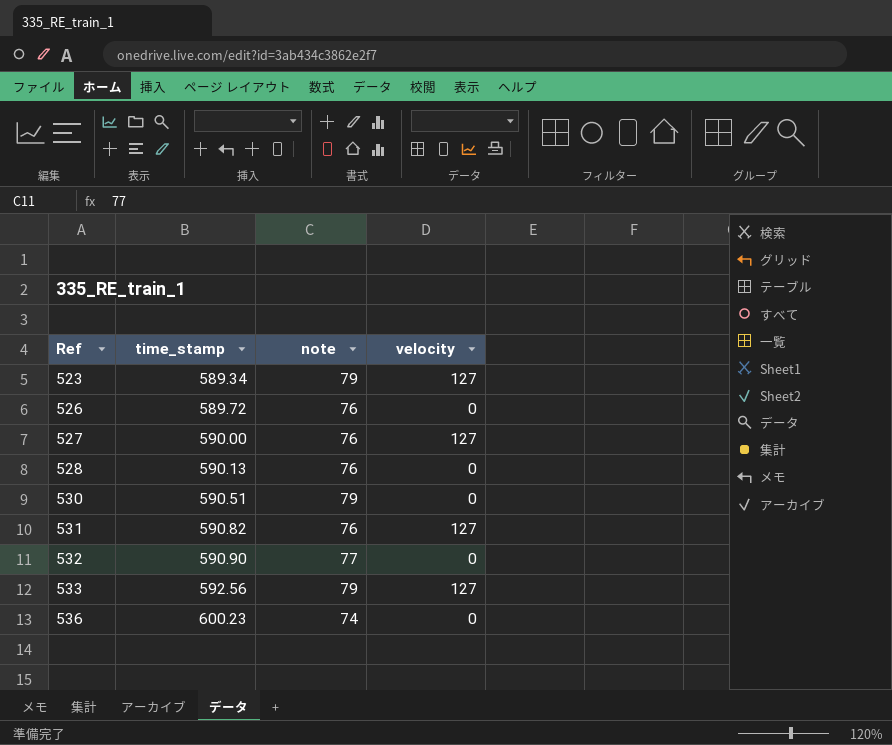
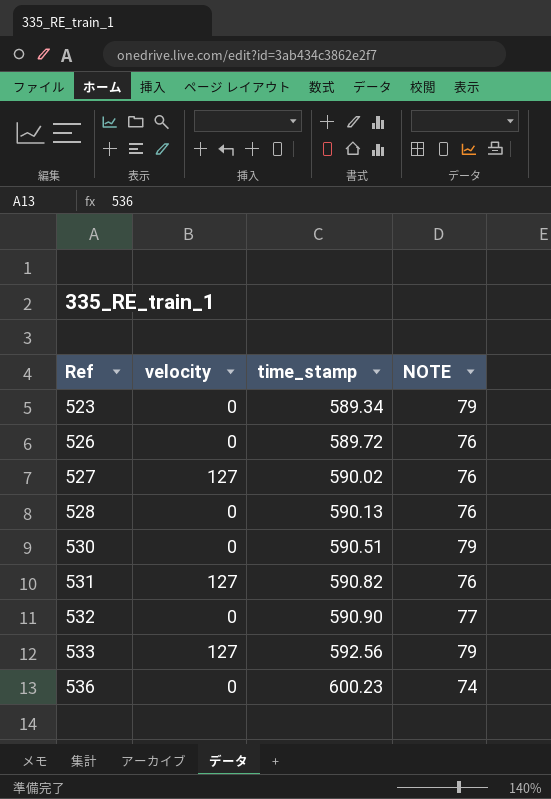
column velocity | position: 4 -> 2
column name: note -> NOTE
523 | velocity: 127 -> 0
527 | time_stamp: 590.00 -> 590.02

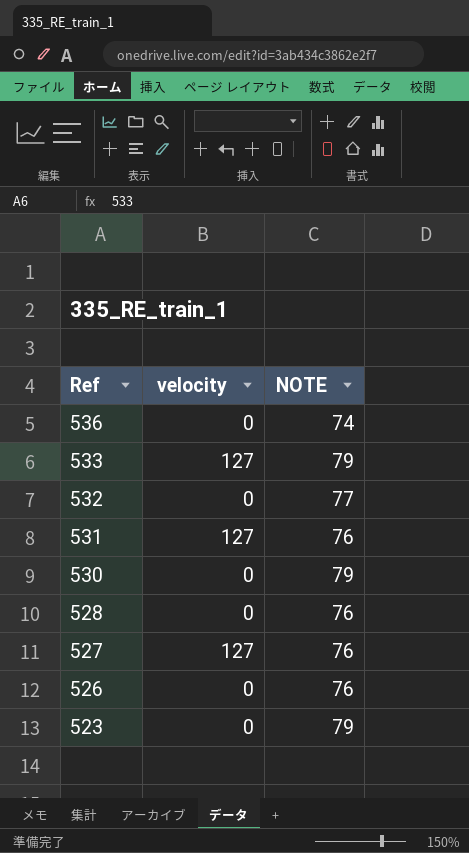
row order: Ref ascending -> Ref descending
column time_stamp | position: 3 -> none

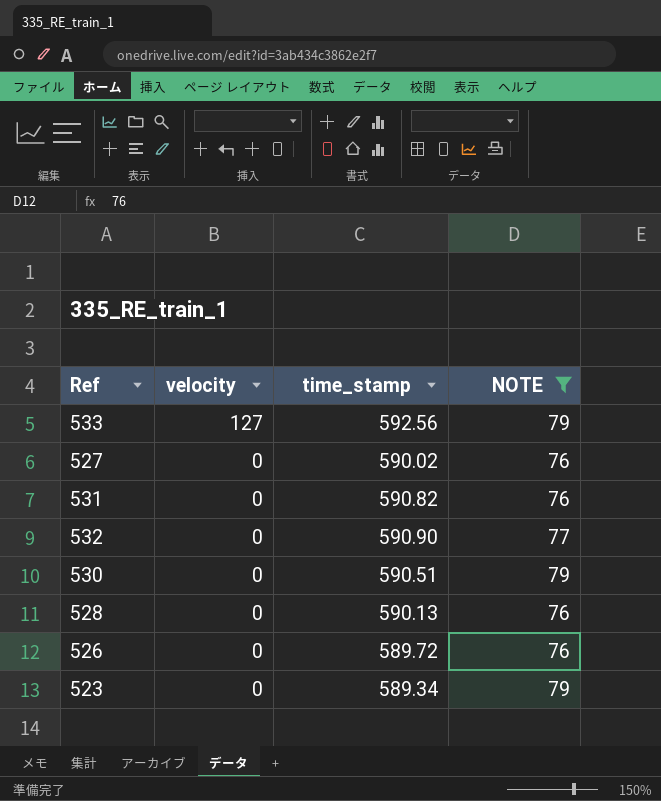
filter: none -> NOTE != 74
row order: Ref descending -> velocity descending
column time_stamp | position: none -> 3
527 | velocity: 127 -> 0
531 | velocity: 127 -> 0

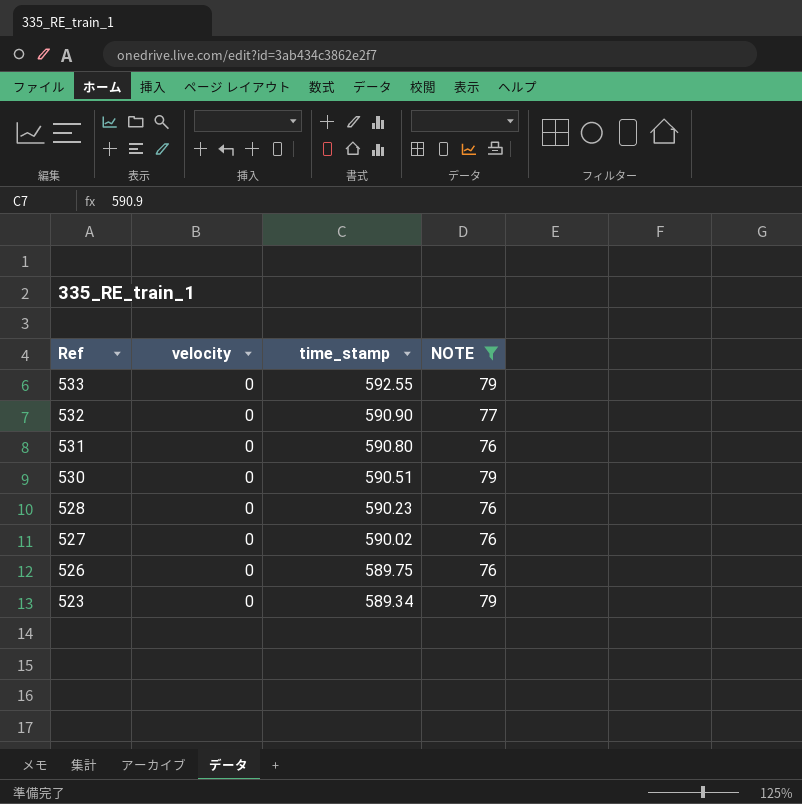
row order: velocity descending -> Ref descending
533 | velocity: 127 -> 0
533 | time_stamp: 592.56 -> 592.55
531 | time_stamp: 590.82 -> 590.80
528 | time_stamp: 590.13 -> 590.23
526 | time_stamp: 589.72 -> 589.75

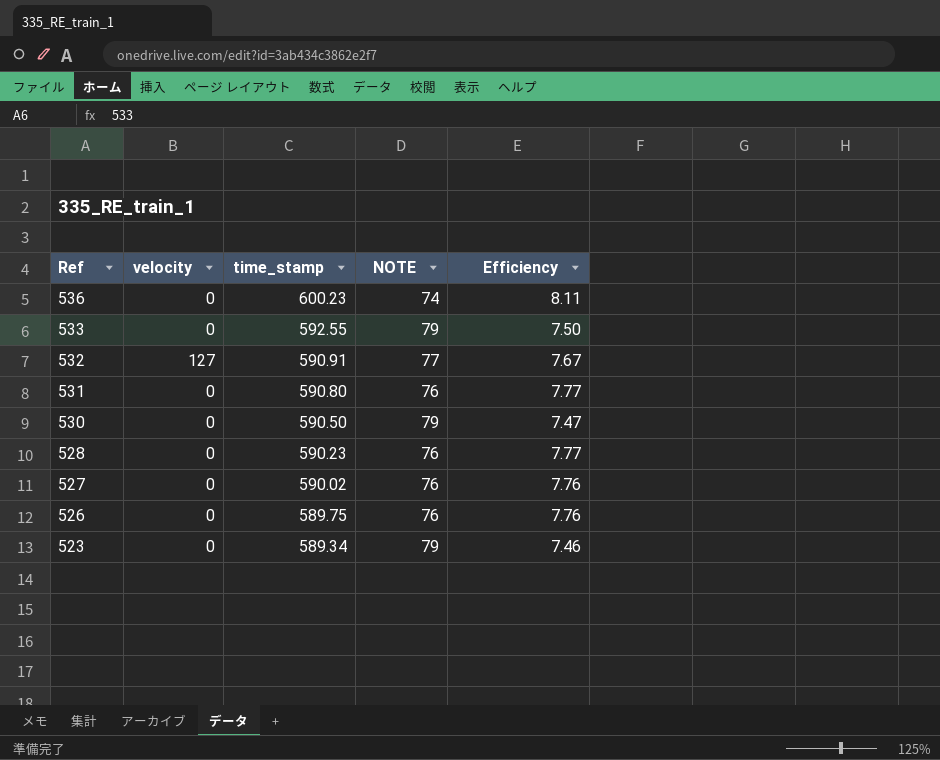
filter: NOTE != 74 -> none
column Efficiency | formula: none -> [time_stamp] / [NOTE]
532 | velocity: 0 -> 127
532 | time_stamp: 590.90 -> 590.91
530 | time_stamp: 590.51 -> 590.50

